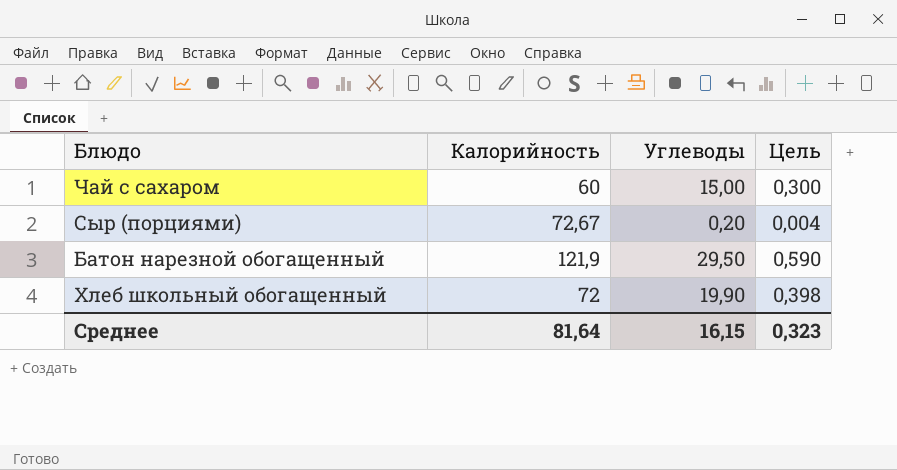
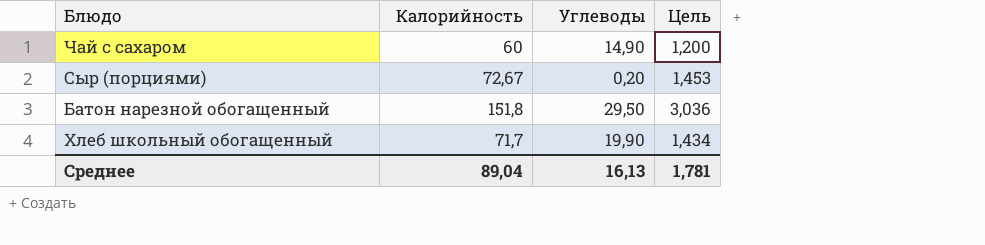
column Цель | formula: [Углеводы] * 0,02 -> [Калорийность] * 0,02
Чай с сахаром | Углеводы: 15,00 -> 14,90
Батон нарезной обогащенный | Калорийность: 121,9 -> 151,8
Хлеб школьный обогащенный | Калорийность: 72 -> 71,7
Среднее | Калорийность: 81,64 -> 89,04
Среднее | Углеводы: 16,15 -> 16,13
Среднее | Цель: 0,323 -> 1,781

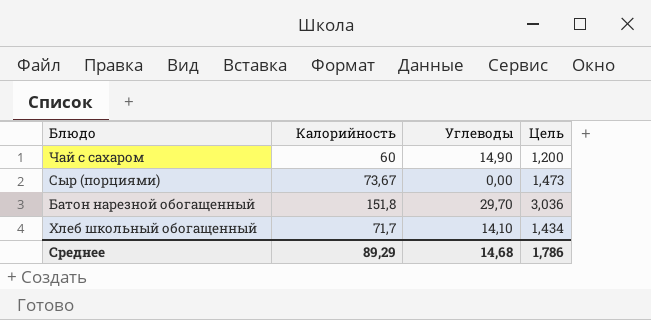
Сыр (порциями) | Калорийность: 72,67 -> 73,67
Сыр (порциями) | Углеводы: 0,20 -> 0,00
Сыр (порциями) | Цель: 1,453 -> 1,473
Батон нарезной обогащенный | Углеводы: 29,50 -> 29,70
Хлеб школьный обогащенный | Углеводы: 19,90 -> 14,10
Среднее | Калорийность: 89,04 -> 89,29
Среднее | Углеводы: 16,13 -> 14,68
Среднее | Цель: 1,781 -> 1,786

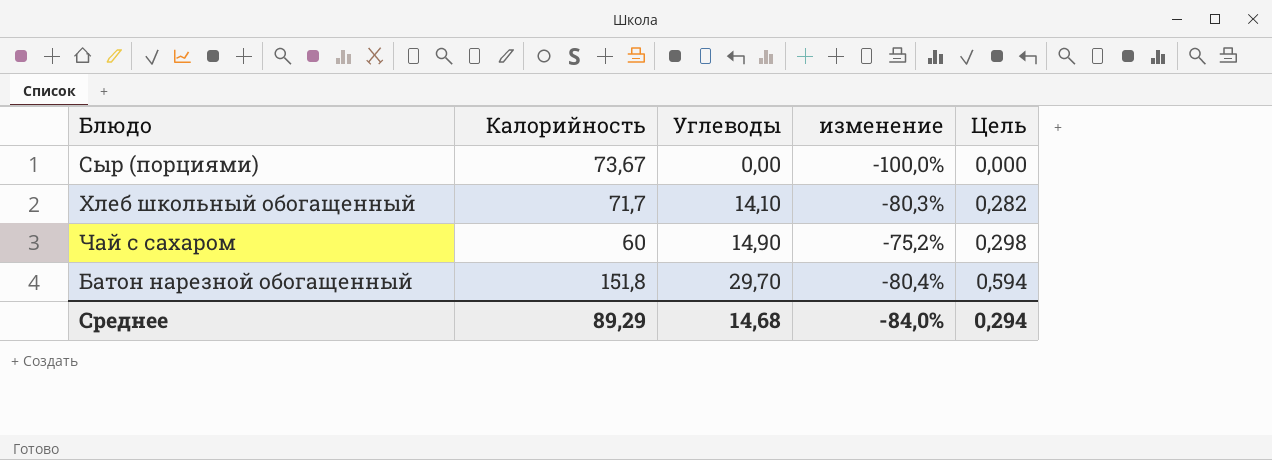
row order: none -> Углеводы ascending
column изменение | formula: none -> ([Углеводы] - [Калорийность]) / [Калорийность]
column Цель | formula: [Калорийность] * 0,02 -> [Углеводы] * 0,02
Среднее | Цель: 1,786 -> 0,294

